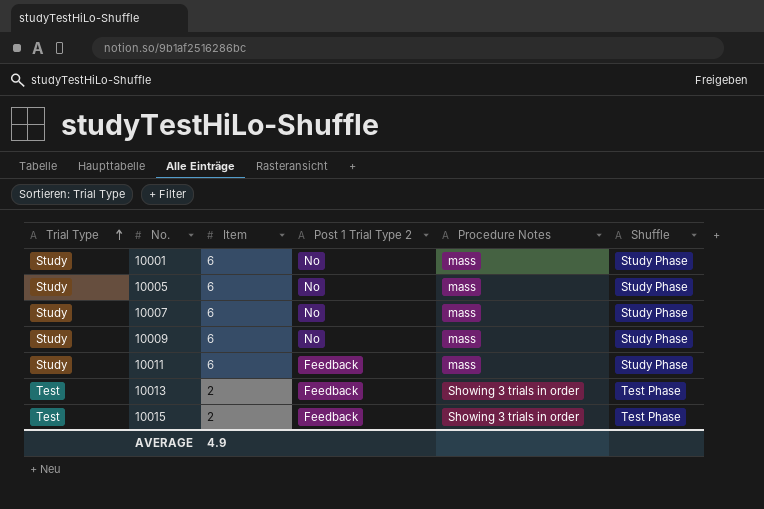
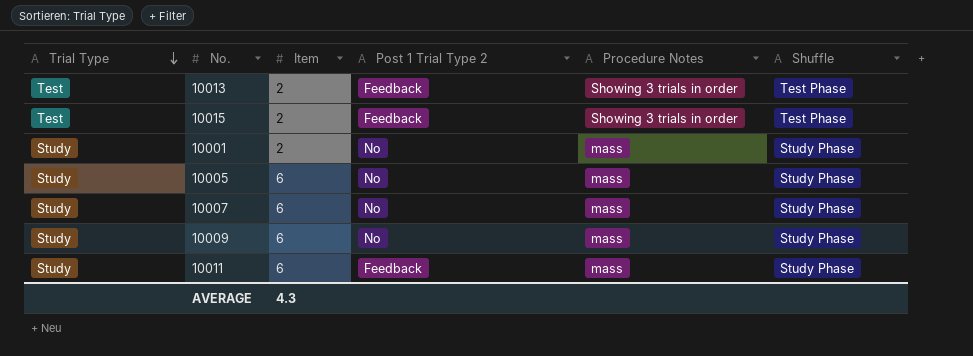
row order: Trial Type ascending -> Trial Type descending
10001 | Item: 6 -> 2
AVERAGE | Item: 4.9 -> 4.3

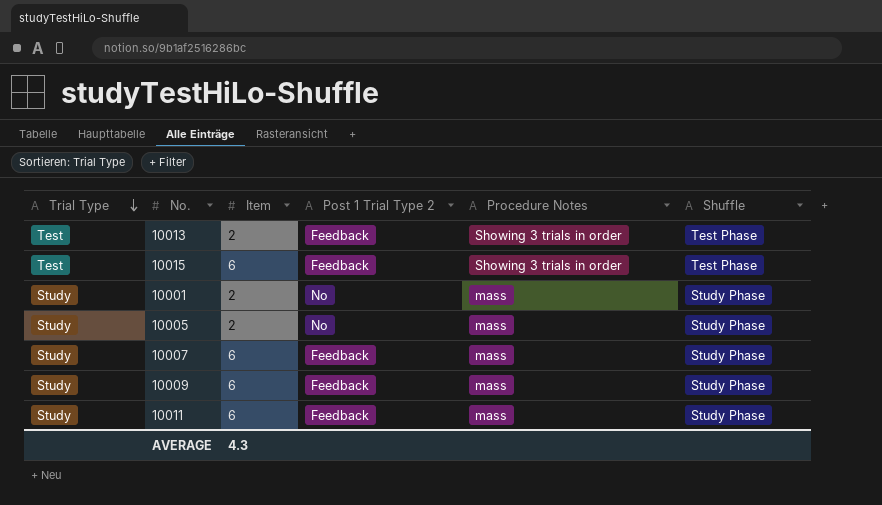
10015 | Item: 2 -> 6
10005 | Item: 6 -> 2
10007 | Post 1 Trial Type 2: No -> Feedback
10009 | Post 1 Trial Type 2: No -> Feedback

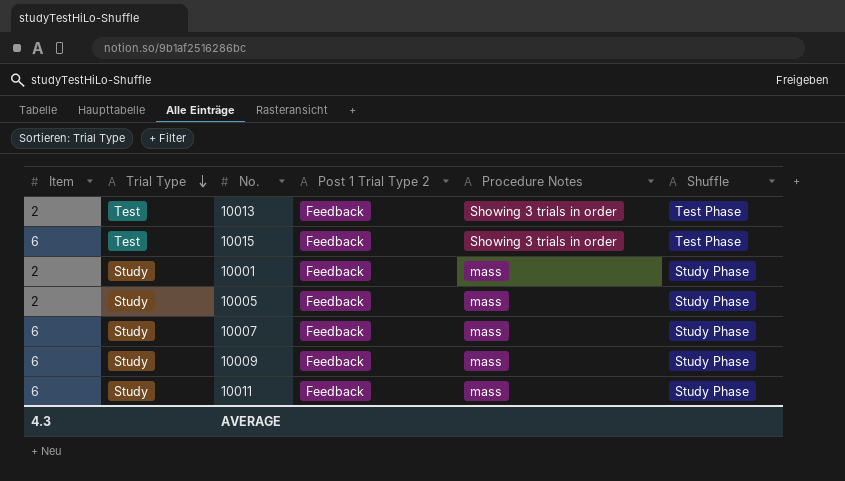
column Item | position: 3 -> 1
10001 | Post 1 Trial Type 2: No -> Feedback
10005 | Post 1 Trial Type 2: No -> Feedback

